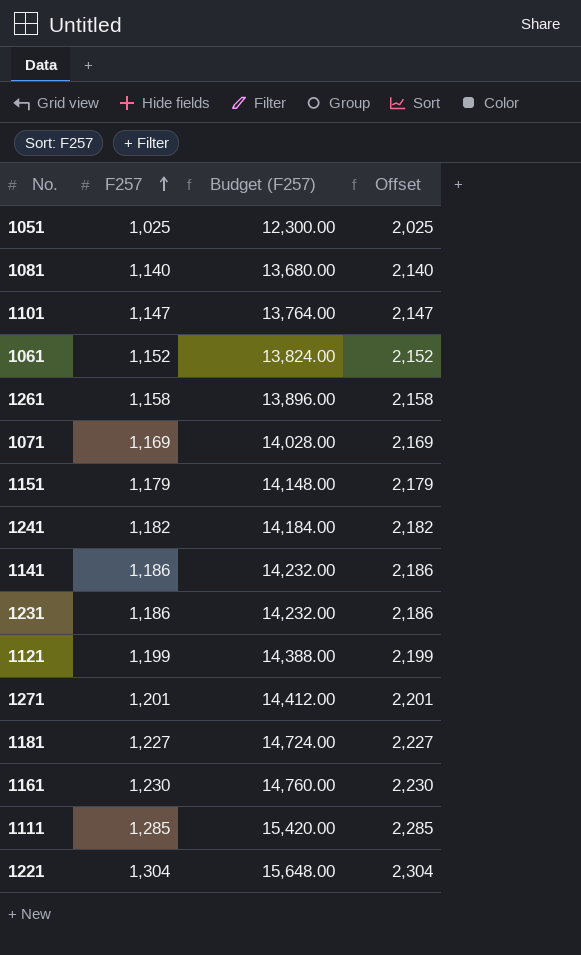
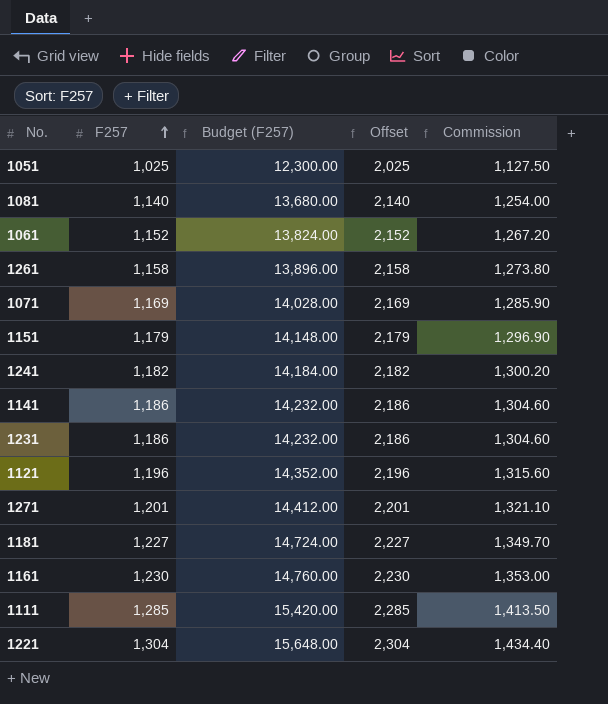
column Commission | formula: none -> [F257] * 1.1
row 1101: 1,147 | 13,764.00 | 2,147 -> none
1121 | F257: 1,199 -> 1,196
1121 | Budget (F257): 14,388.00 -> 14,352.00
1121 | Offset: 2,199 -> 2,196

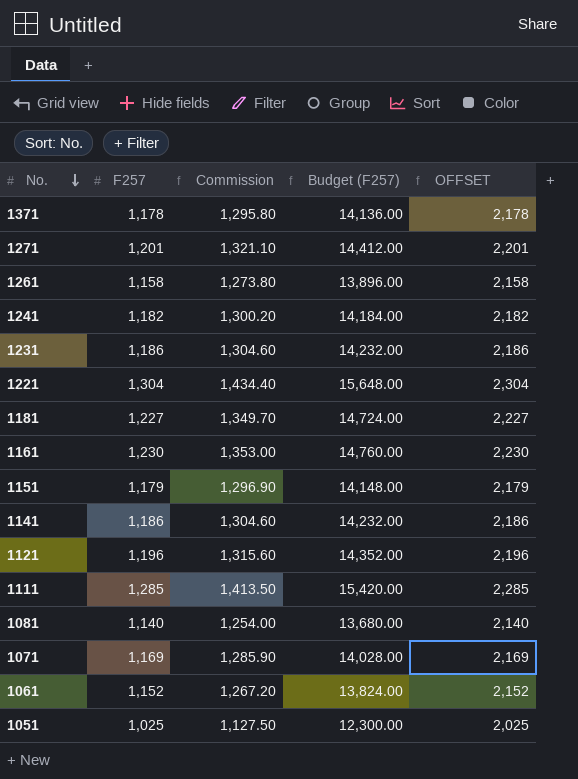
row order: F257 ascending -> No. descending
column Commission | position: 5 -> 3
column name: Offset -> OFFSET
row 1371: none -> 1,178 | 1,295.80 | 14,136.00 | 2,178

